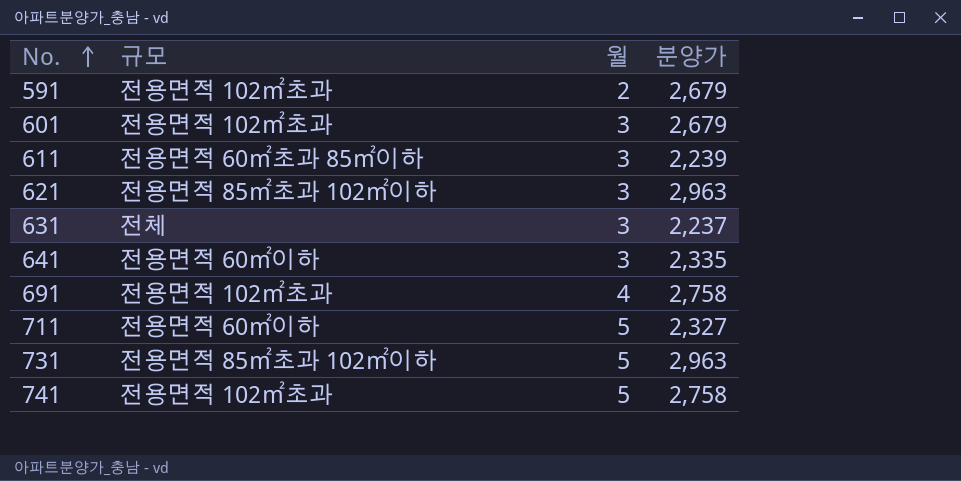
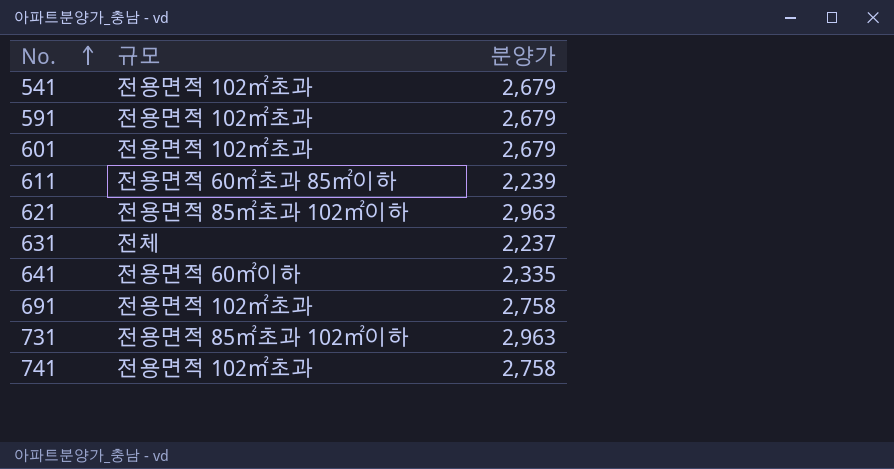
column 월 | position: 3 -> none
row 711: 전용면적 60㎡이하 | 5 | 2,327 -> none
row 541: none -> 전용면적 102㎡초과 | 2,679

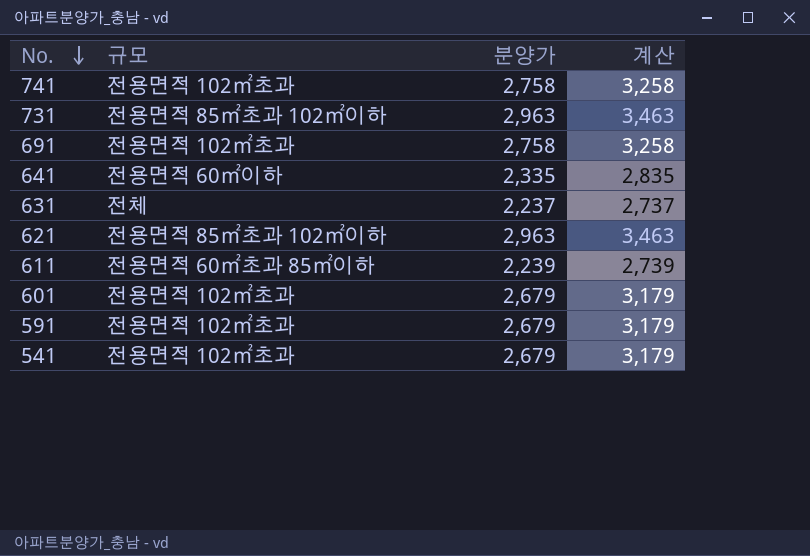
row order: No. ascending -> No. descending
column 계산 | formula: none -> [분양가] + 500

